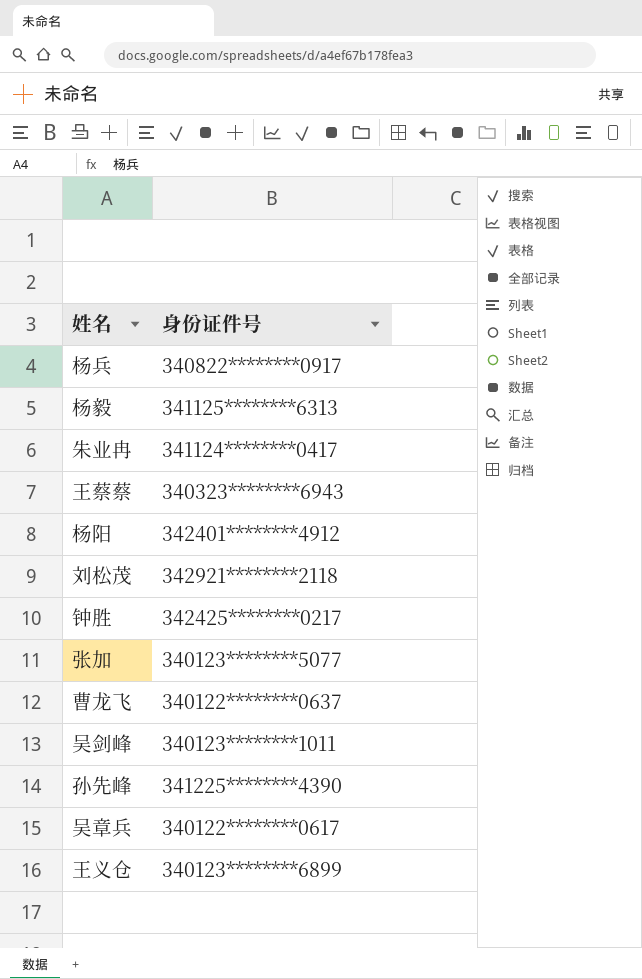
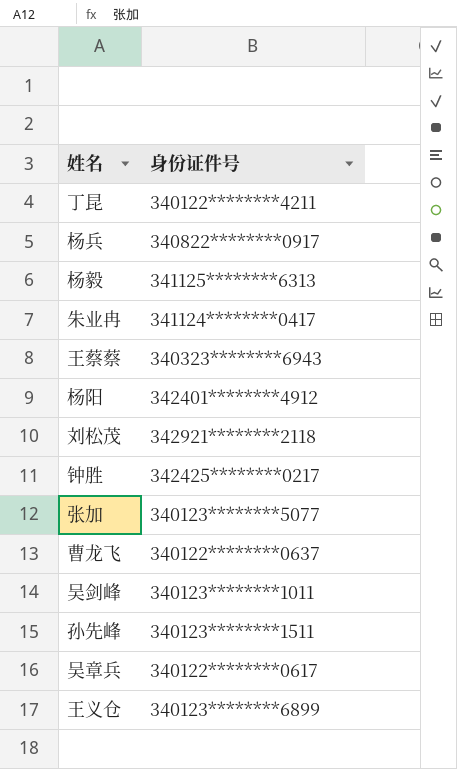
row 丁昆: none -> 340122********4211
孙先峰 | 身份证件号: 341225********4390 -> 340123********1511

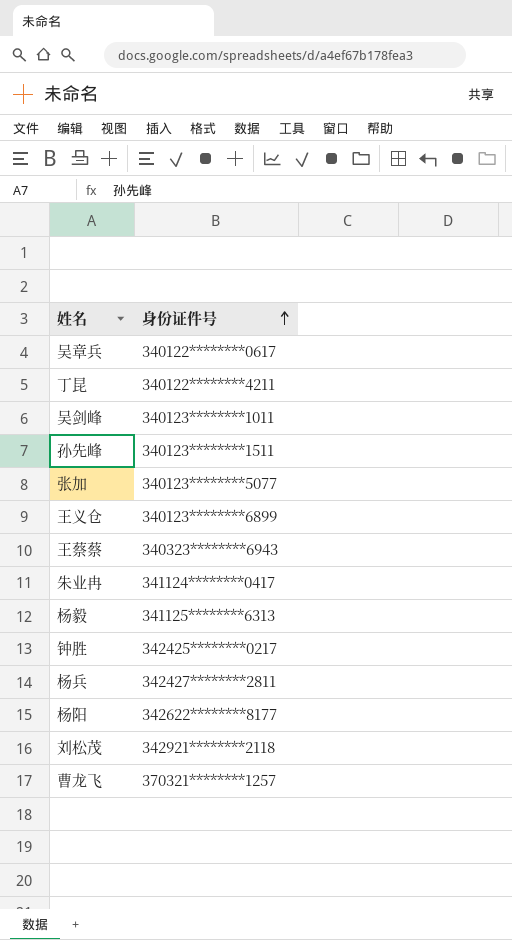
row order: none -> 身份证件号 ascending
杨兵 | 身份证件号: 340822********0917 -> 342427********2811
杨阳 | 身份证件号: 342401********4912 -> 342622********8177
曹龙飞 | 身份证件号: 340122********0637 -> 370321********1257

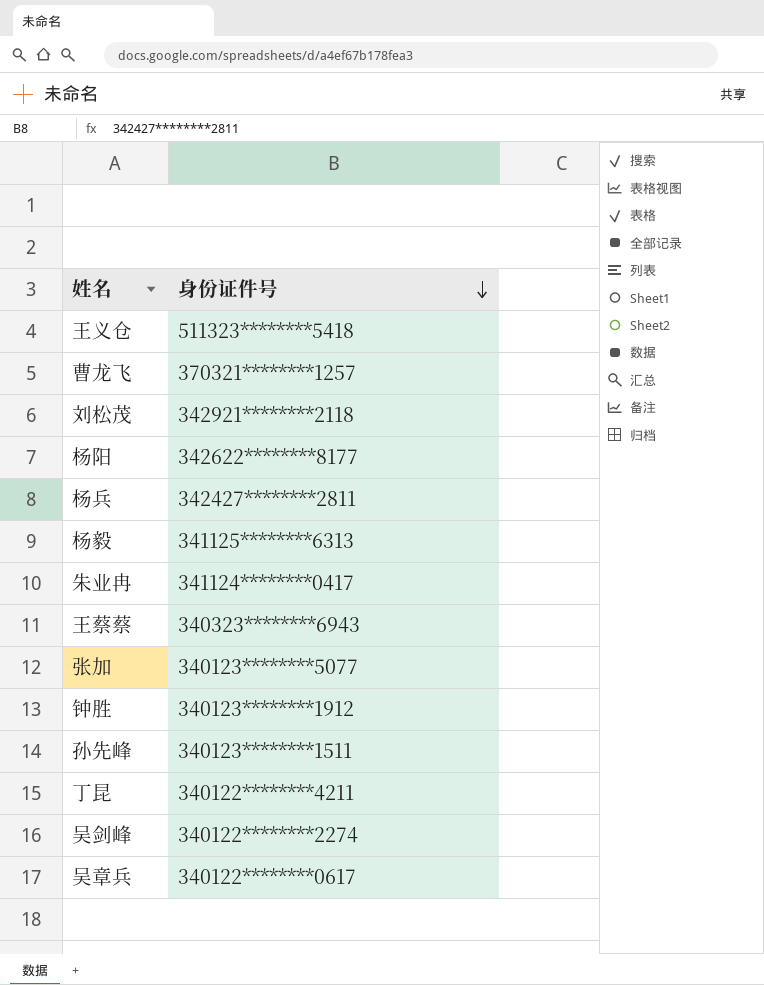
row order: 身份证件号 ascending -> 身份证件号 descending
王义仓 | 身份证件号: 340123********6899 -> 511323********5418
钟胜 | 身份证件号: 342425********0217 -> 340123********1912
吴剑峰 | 身份证件号: 340123********1011 -> 340122********2274

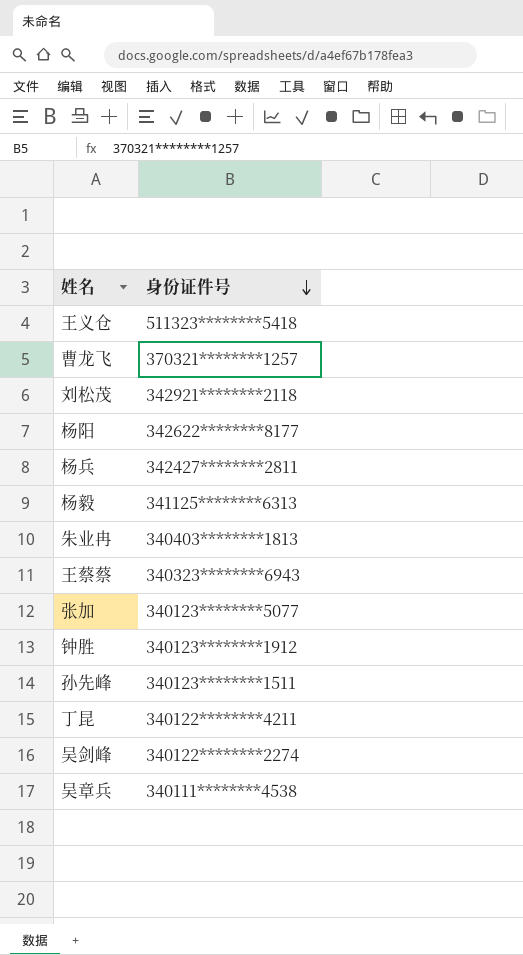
朱业冉 | 身份证件号: 341124********0417 -> 340403********1813
吴章兵 | 身份证件号: 340122********0617 -> 340111********4538

